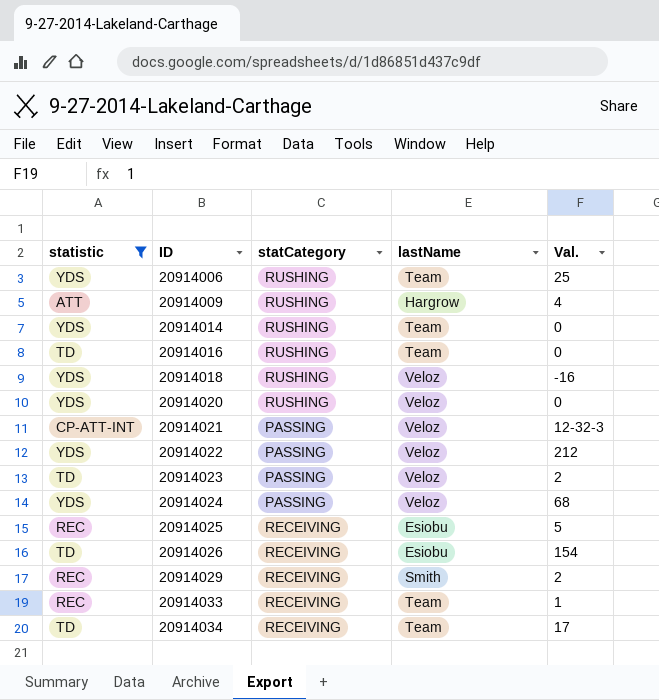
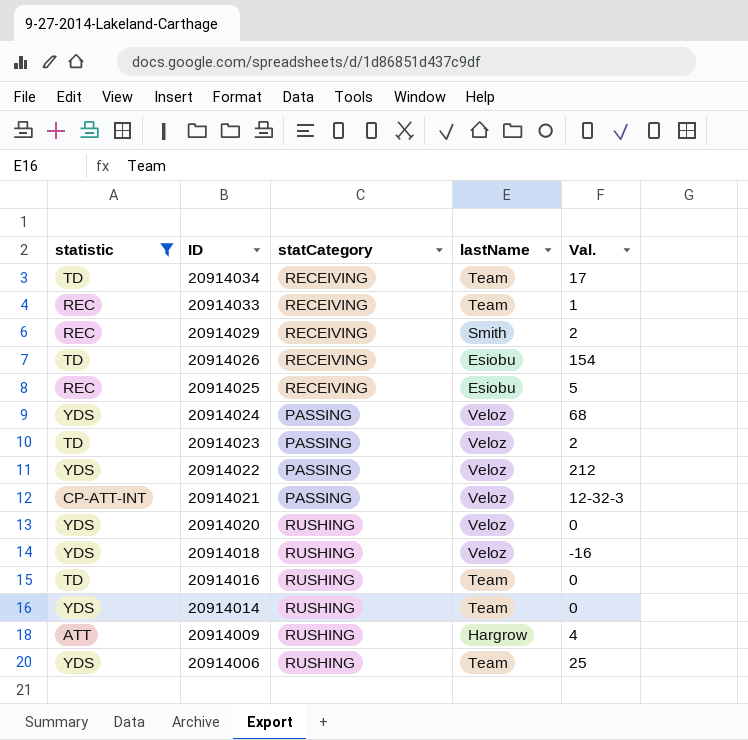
row order: ID ascending -> ID descending

